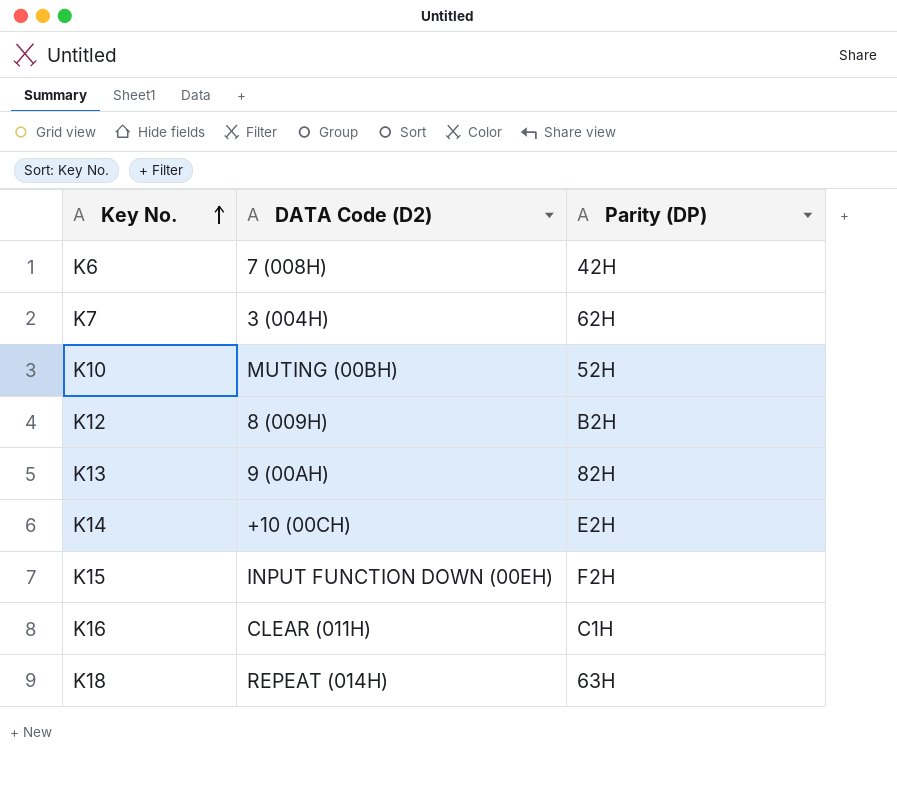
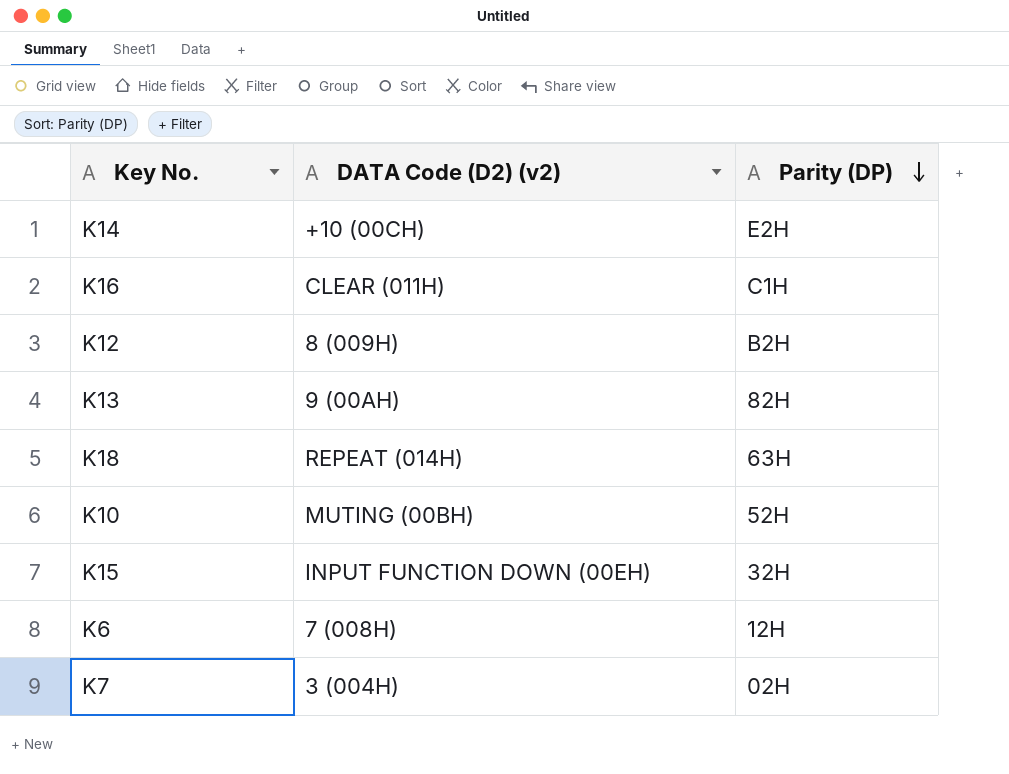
row order: Key No. ascending -> Parity (DP) descending
column name: DATA Code (D2) -> DATA Code (D2) (v2)
K15 | Parity (DP): F2H -> 32H
K6 | Parity (DP): 42H -> 12H
K7 | Parity (DP): 62H -> 02H

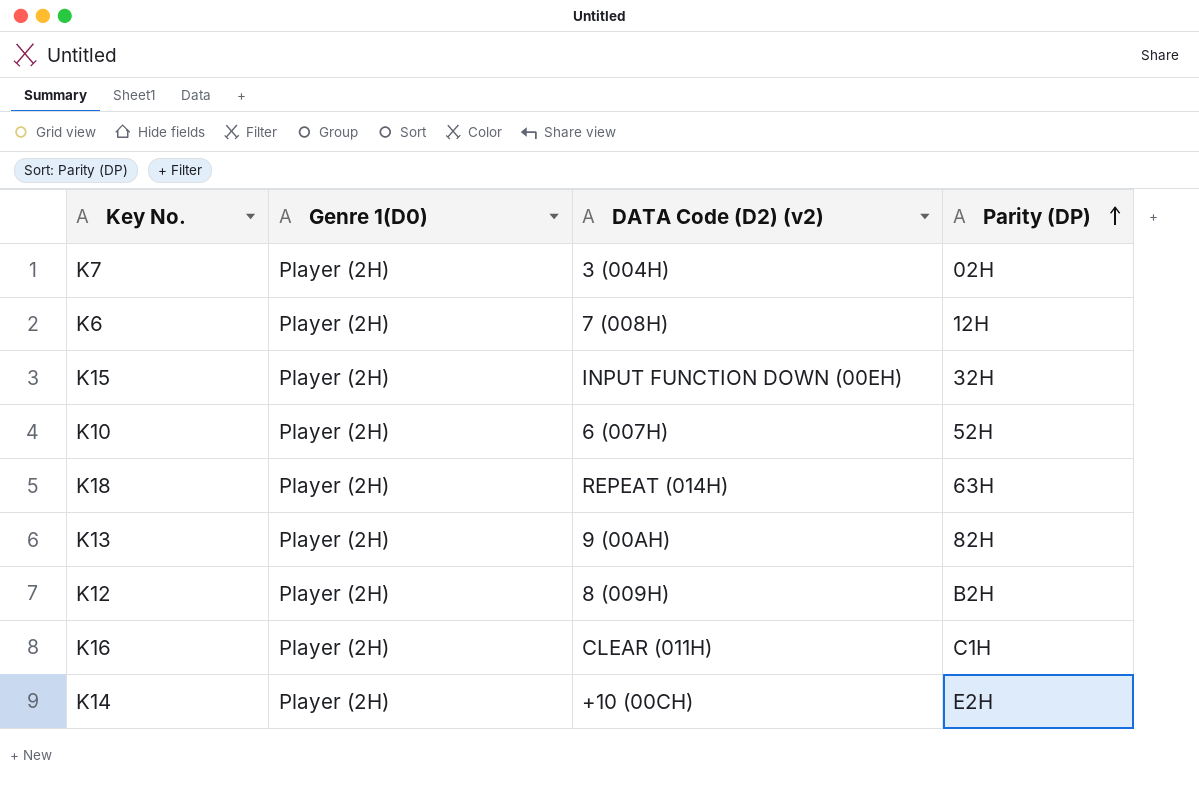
row order: Parity (DP) descending -> Parity (DP) ascending
column Genre 1(D0) | position: none -> 2
K10 | DATA Code (D2) (v2): MUTING (00BH) -> 6 (007H)

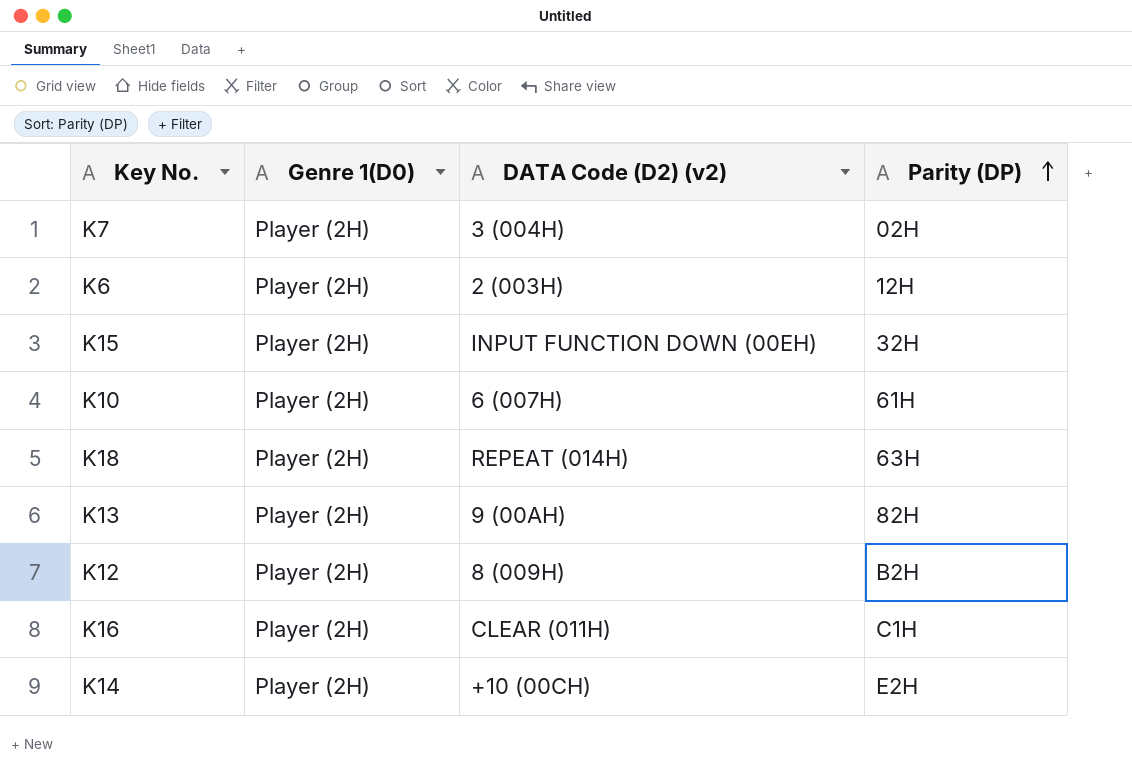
K6 | DATA Code (D2) (v2): 7 (008H) -> 2 (003H)
K10 | Parity (DP): 52H -> 61H

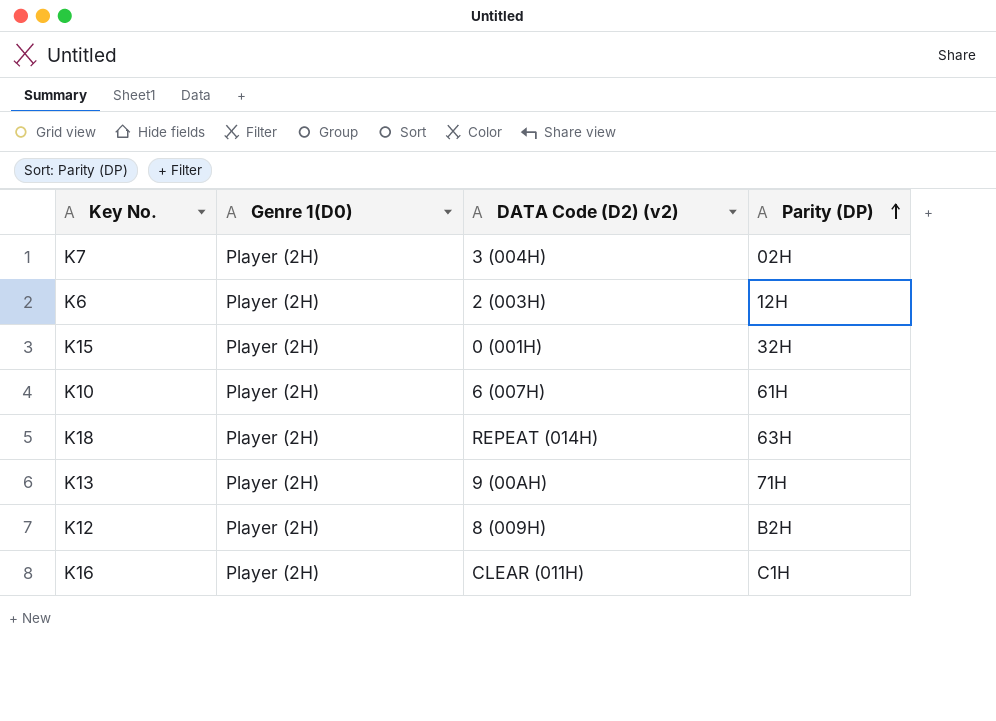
row K14: Player (2H) | +10 (00CH) | E2H -> none
K15 | DATA Code (D2) (v2): INPUT FUNCTION DOWN (00EH) -> 0 (001H)
K13 | Parity (DP): 82H -> 71H

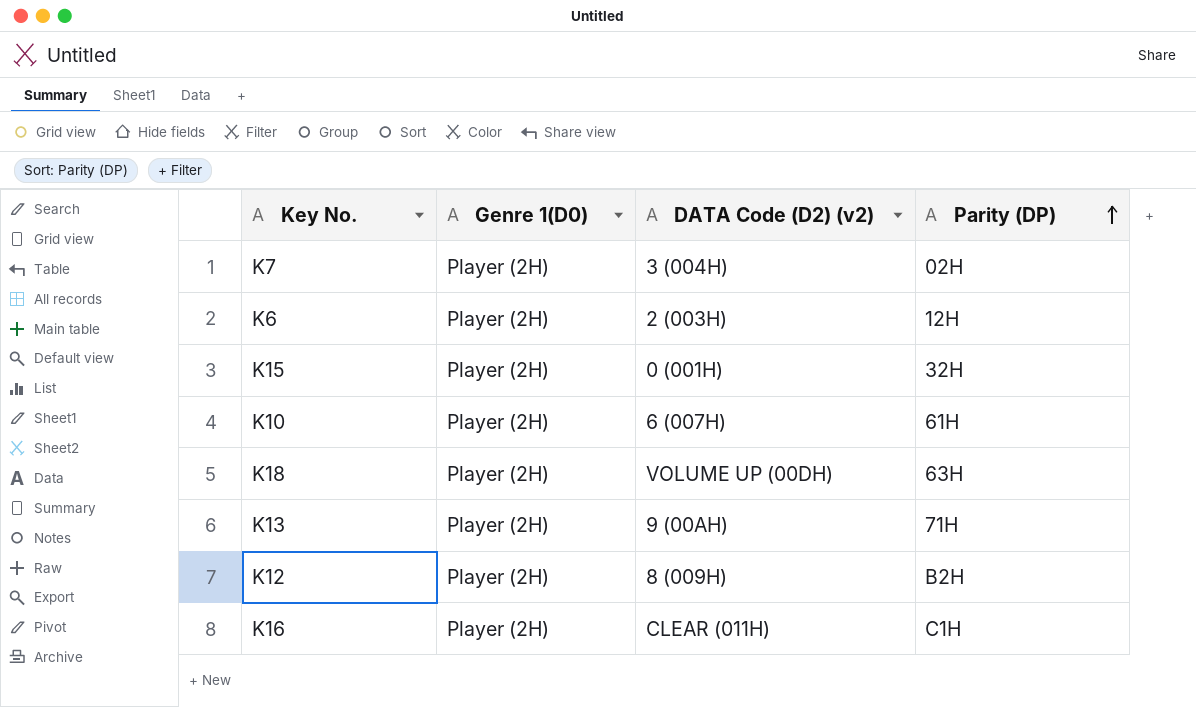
K18 | DATA Code (D2) (v2): REPEAT (014H) -> VOLUME UP (00DH)

